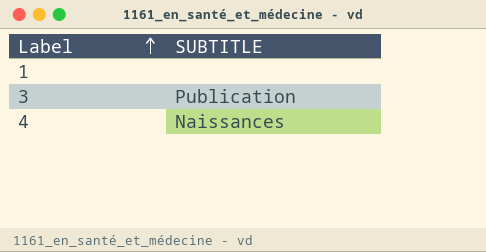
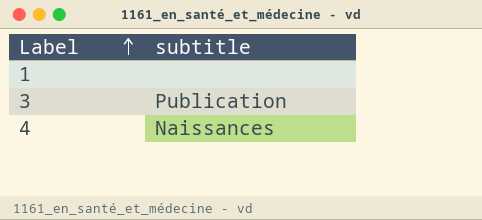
column name: SUBTITLE -> subtitle

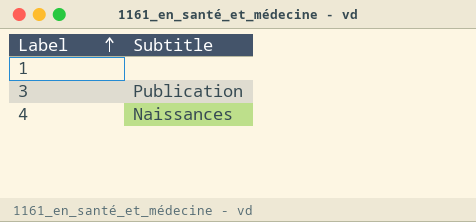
column name: subtitle -> Subtitle

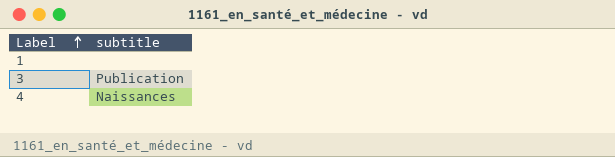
column name: Subtitle -> subtitle

